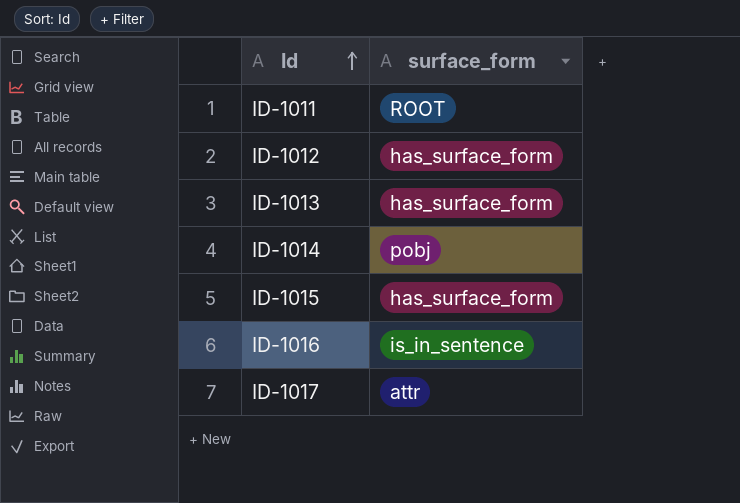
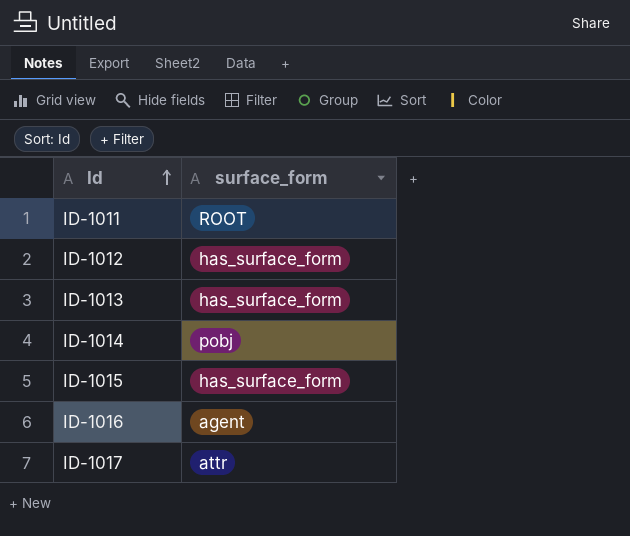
ID-1016 | surface_form: is_in_sentence -> agent

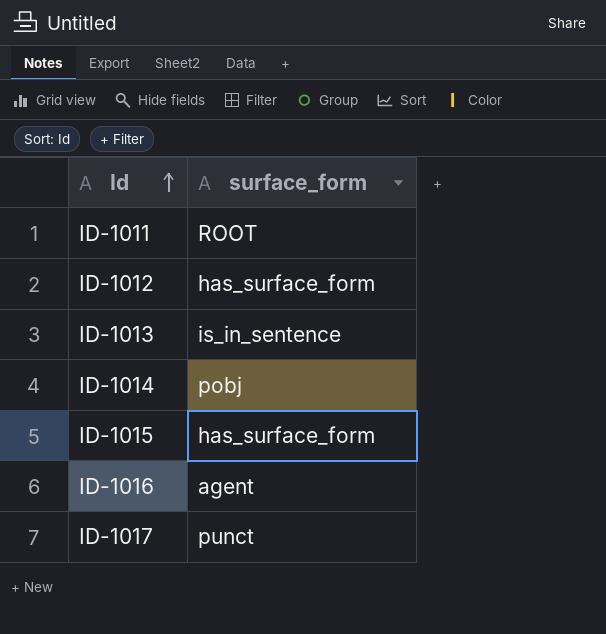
ID-1013 | surface_form: has_surface_form -> is_in_sentence
ID-1017 | surface_form: attr -> punct

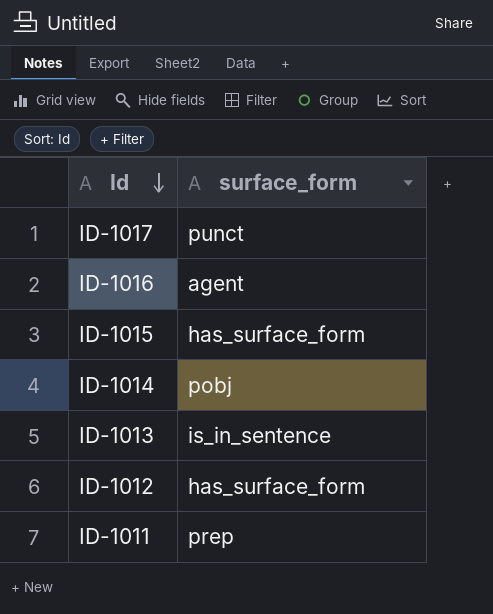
row order: Id ascending -> Id descending
ID-1011 | surface_form: ROOT -> prep

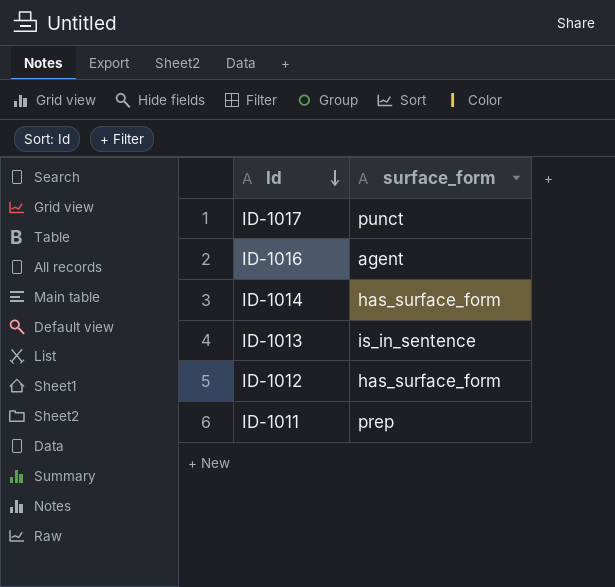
row ID-1015: has_surface_form -> none
ID-1014 | surface_form: pobj -> has_surface_form

